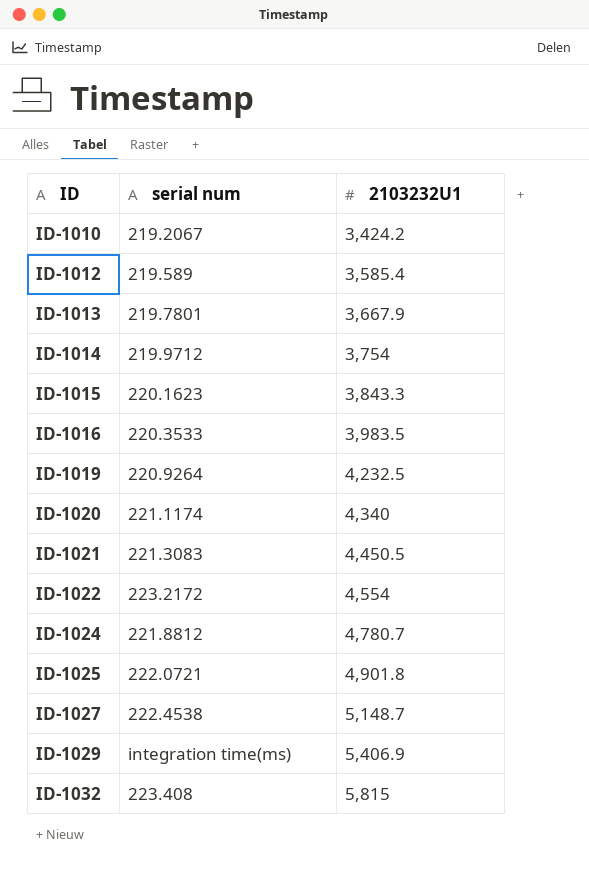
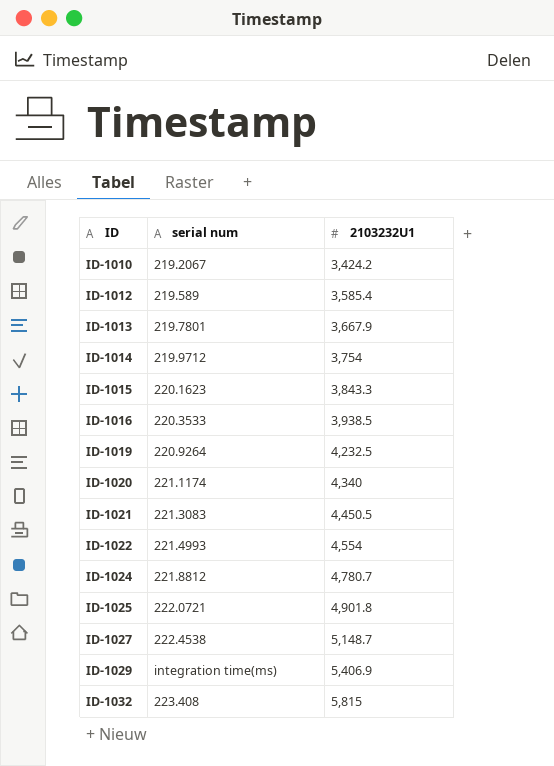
ID-1016 | 2103232U1: 3,983.5 -> 3,938.5
ID-1022 | serial num: 223.2172 -> 221.4993

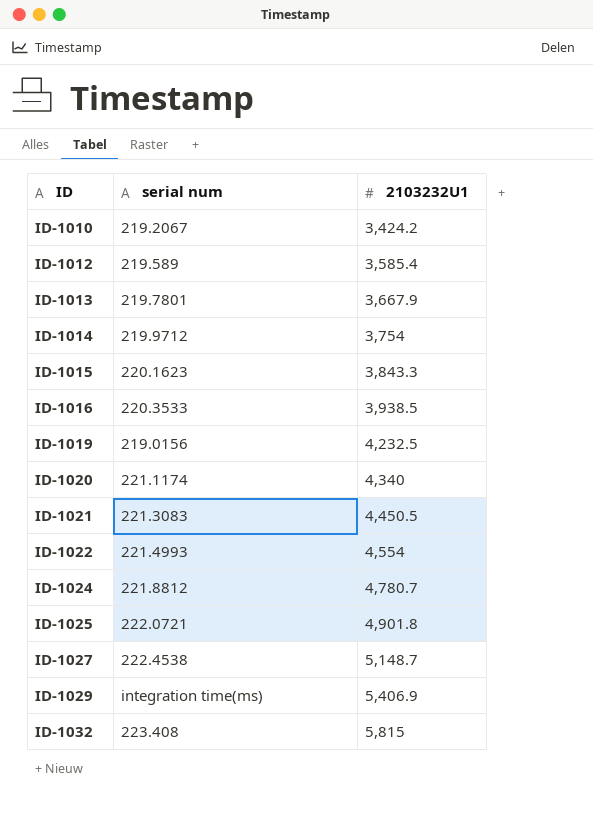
ID-1019 | serial num: 220.9264 -> 219.0156

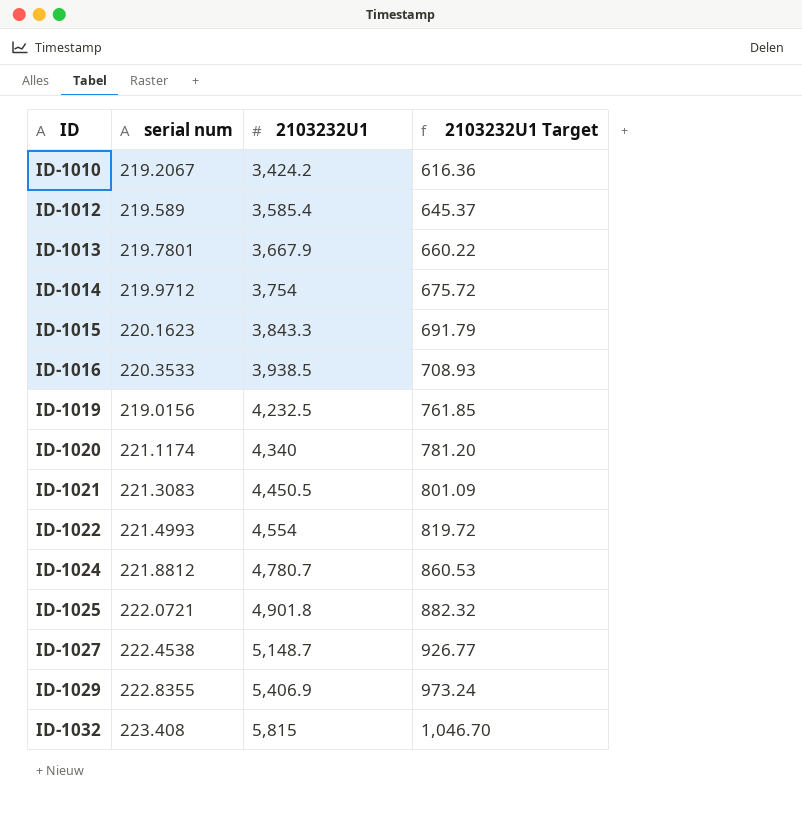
column 2103232U1 Target | formula: none -> [2103232U1] * 0.18
ID-1029 | serial num: integration time(ms) -> 222.8355

